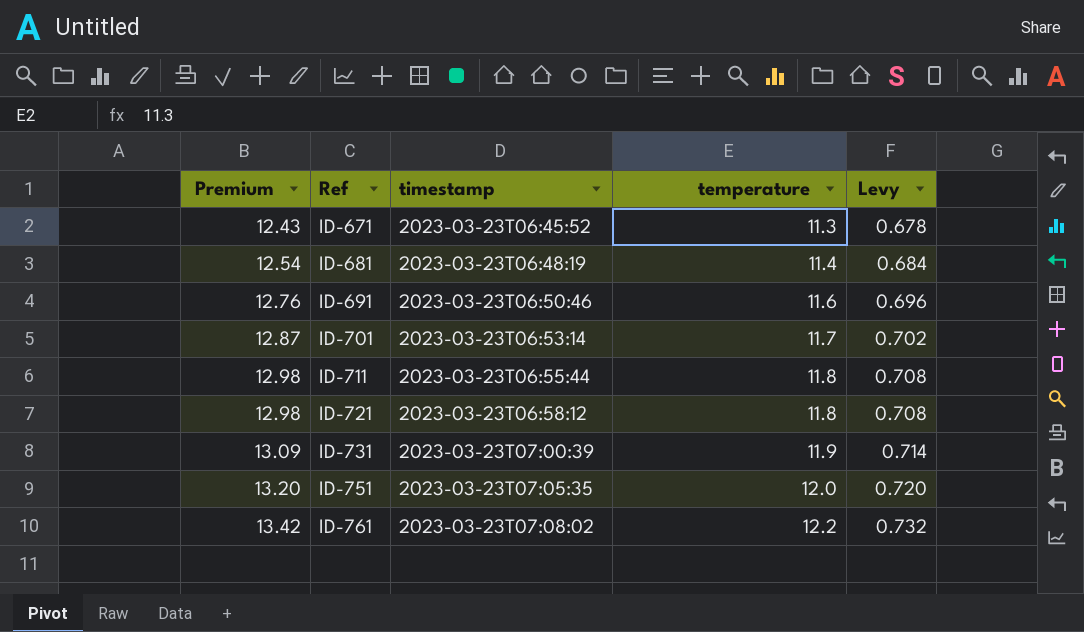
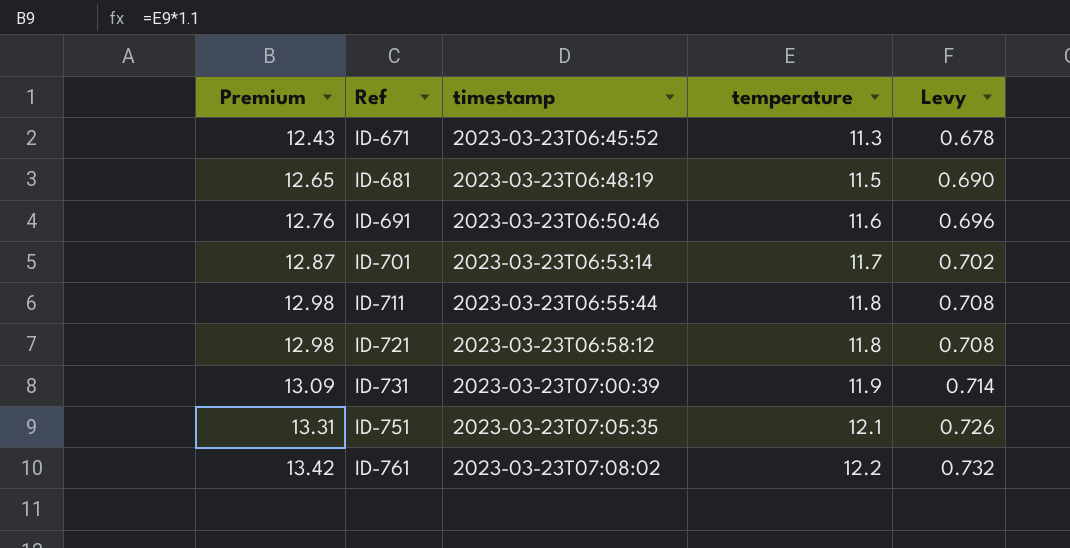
ID-681 | Premium: 12.54 -> 12.65
ID-681 | temperature: 11.4 -> 11.5
ID-681 | Levy: 0.684 -> 0.690
ID-751 | Premium: 13.20 -> 13.31
ID-751 | temperature: 12.0 -> 12.1
ID-751 | Levy: 0.720 -> 0.726

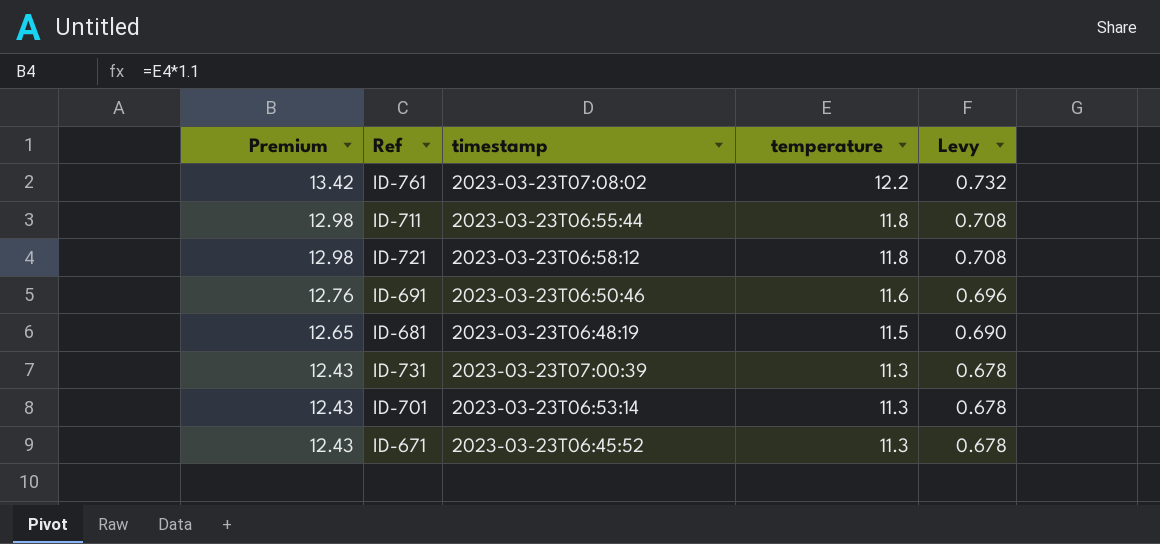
row order: Premium ascending -> Premium descending
row ID-751: 13.31 | 2023-03-23T07:05:35 | 12.1 | 0.726 -> none
ID-731 | Premium: 13.09 -> 12.43
ID-731 | temperature: 11.9 -> 11.3
ID-731 | Levy: 0.714 -> 0.678
ID-701 | Premium: 12.87 -> 12.43
ID-701 | temperature: 11.7 -> 11.3
ID-701 | Levy: 0.702 -> 0.678

